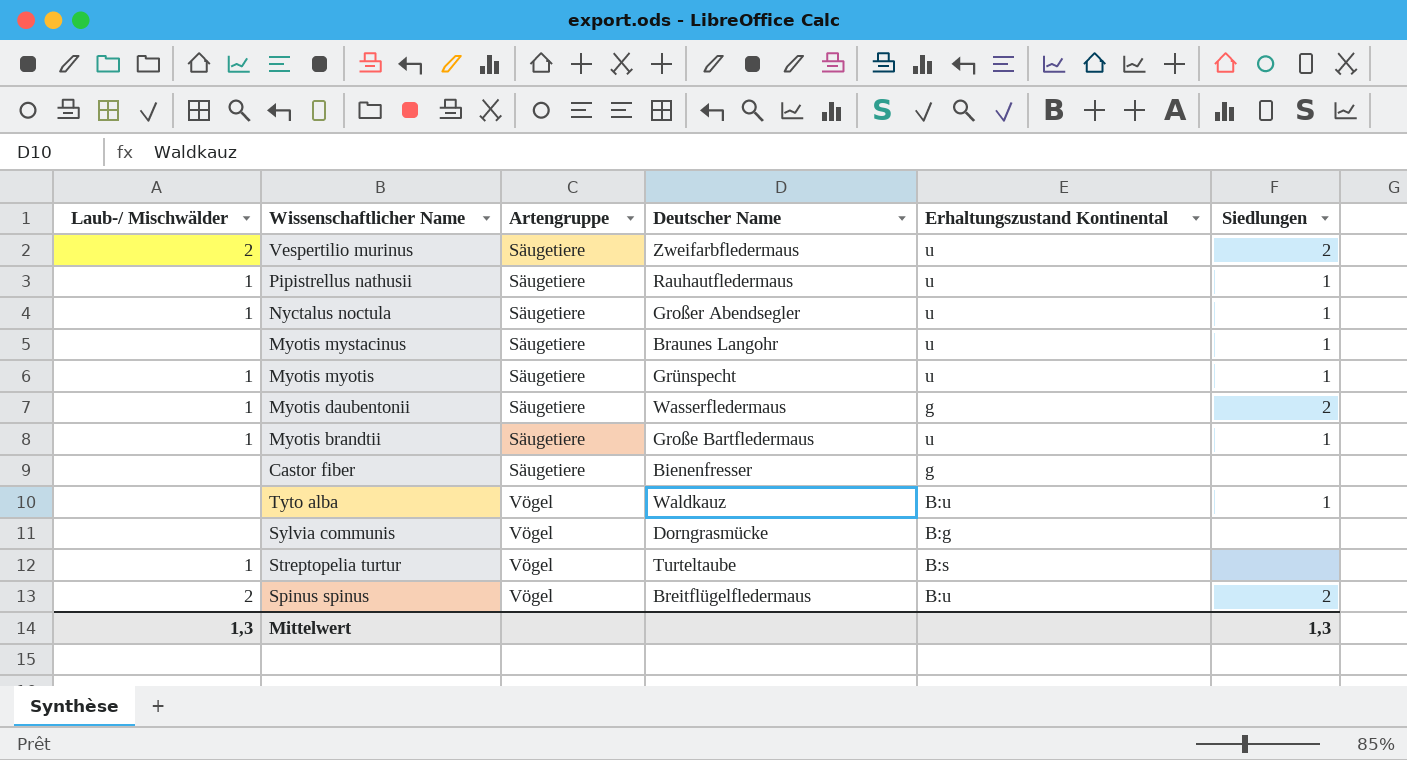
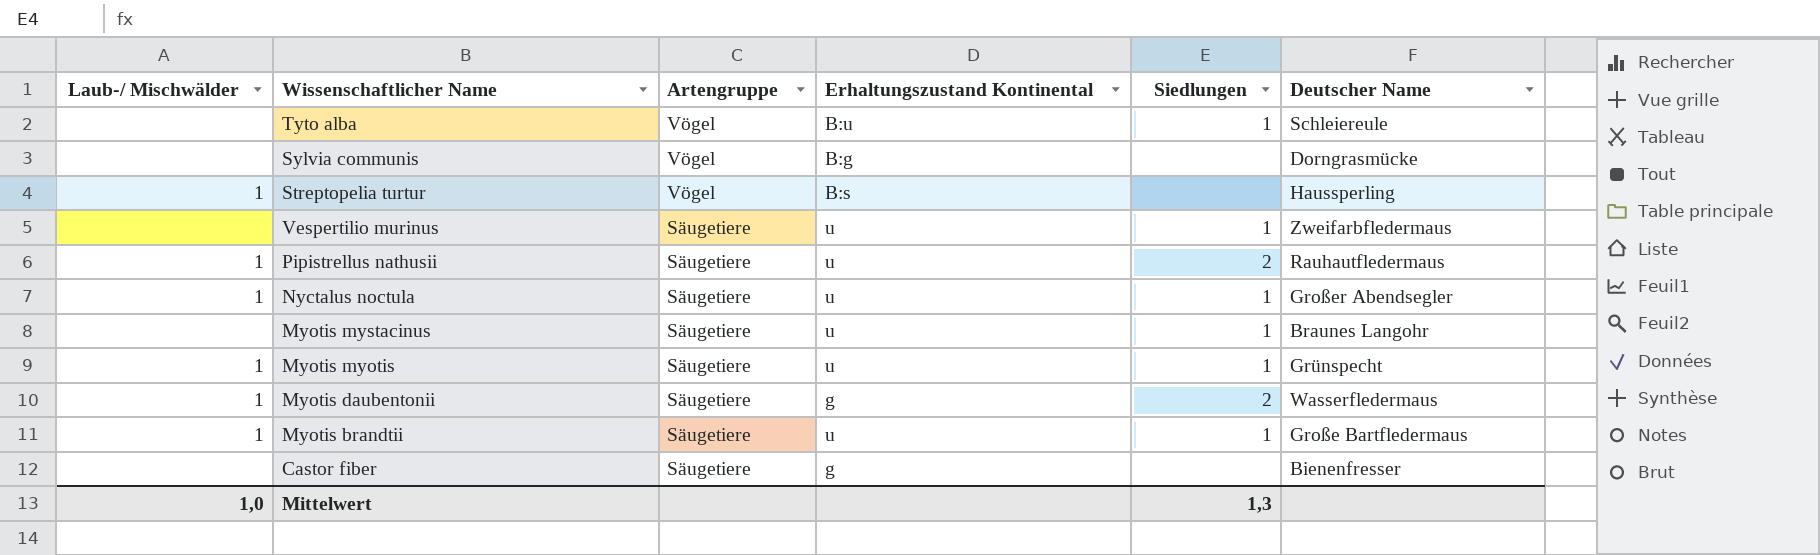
row order: Artengruppe ascending -> Artengruppe descending
column Deutscher Name | position: 4 -> 6
row Spinus spinus: 2 | Vögel | Breitflügelfledermaus | B:u | 2 -> none
Tyto alba | Deutscher Name: Waldkauz -> Schleiereule
Streptopelia turtur | Deutscher Name: Turteltaube -> Haussperling
Vespertilio murinus | Laub-/ Mischwälder: 2 -> none
Vespertilio murinus | Siedlungen: 2 -> 1
Pipistrellus nathusii | Siedlungen: 1 -> 2
Mittelwert | Laub-/ Mischwälder: 1,3 -> 1,0

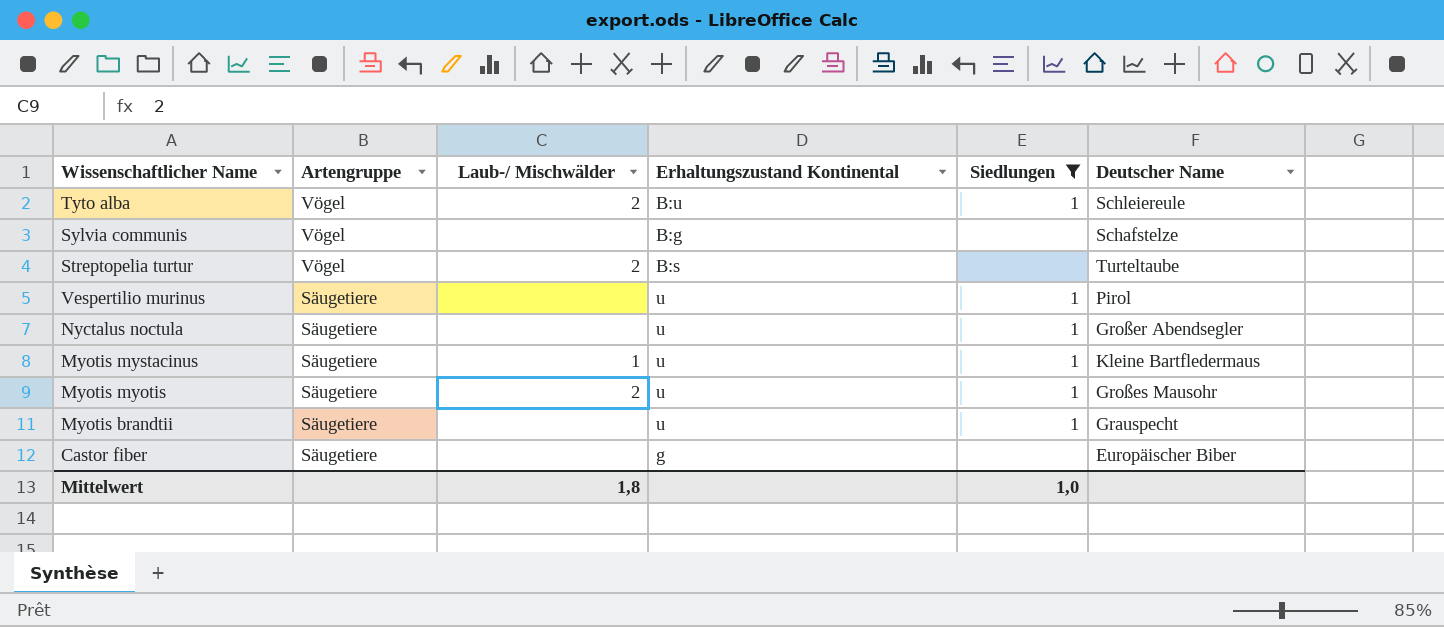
filter: none -> Siedlungen != 2
column Laub-/ Mischwälder | position: 1 -> 3
Tyto alba | Laub-/ Mischwälder: none -> 2
Sylvia communis | Deutscher Name: Dorngrasmücke -> Schafstelze
Streptopelia turtur | Laub-/ Mischwälder: 1 -> 2
Streptopelia turtur | Deutscher Name: Haussperling -> Turteltaube
Vespertilio murinus | Deutscher Name: Zweifarbfledermaus -> Pirol
Nyctalus noctula | Laub-/ Mischwälder: 1 -> none
Myotis mystacinus | Laub-/ Mischwälder: none -> 1
Myotis mystacinus | Deutscher Name: Braunes Langohr -> Kleine Bartfledermaus
Myotis myotis | Laub-/ Mischwälder: 1 -> 2
Myotis myotis | Deutscher Name: Grünspecht -> Großes Mausohr
Myotis brandtii | Laub-/ Mischwälder: 1 -> none
Myotis brandtii | Deutscher Name: Große Bartfledermaus -> Grauspecht
Castor fiber | Deutscher Name: Bienenfresser -> Europäischer Biber
Mittelwert | Laub-/ Mischwälder: 1,0 -> 1,8
Mittelwert | Siedlungen: 1,3 -> 1,0

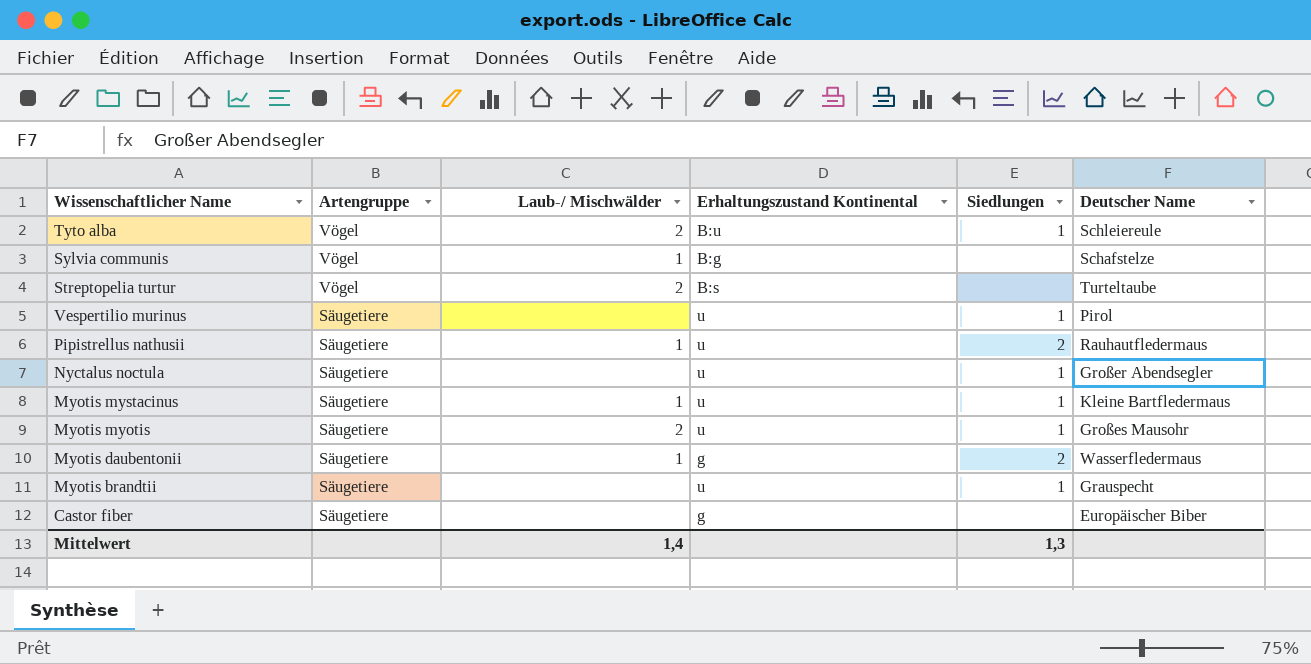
filter: Siedlungen != 2 -> none
Sylvia communis | Laub-/ Mischwälder: none -> 1
Mittelwert | Laub-/ Mischwälder: 1,8 -> 1,4
Mittelwert | Siedlungen: 1,0 -> 1,3

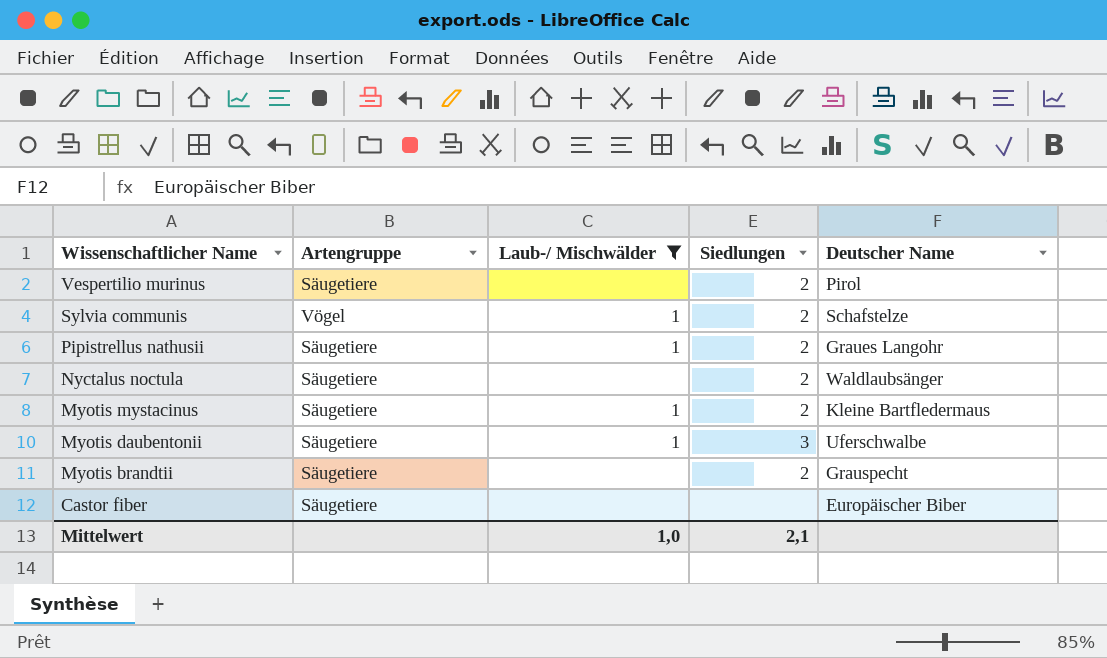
filter: none -> Laub-/ Mischwälder != 2
row order: Artengruppe descending -> Wissenschaftlicher Name descending
column Erhaltungszustand Kontinental | position: 4 -> none
Vespertilio murinus | Siedlungen: 1 -> 2
Sylvia communis | Siedlungen: none -> 2
Pipistrellus nathusii | Deutscher Name: Rauhautfledermaus -> Graues Langohr
Nyctalus noctula | Siedlungen: 1 -> 2
Nyctalus noctula | Deutscher Name: Großer Abendsegler -> Waldlaubsänger
Myotis mystacinus | Siedlungen: 1 -> 2
Myotis daubentonii | Siedlungen: 2 -> 3
Myotis daubentonii | Deutscher Name: Wasserfledermaus -> Uferschwalbe
Myotis brandtii | Siedlungen: 1 -> 2
Mittelwert | Laub-/ Mischwälder: 1,4 -> 1,0
Mittelwert | Siedlungen: 1,3 -> 2,1

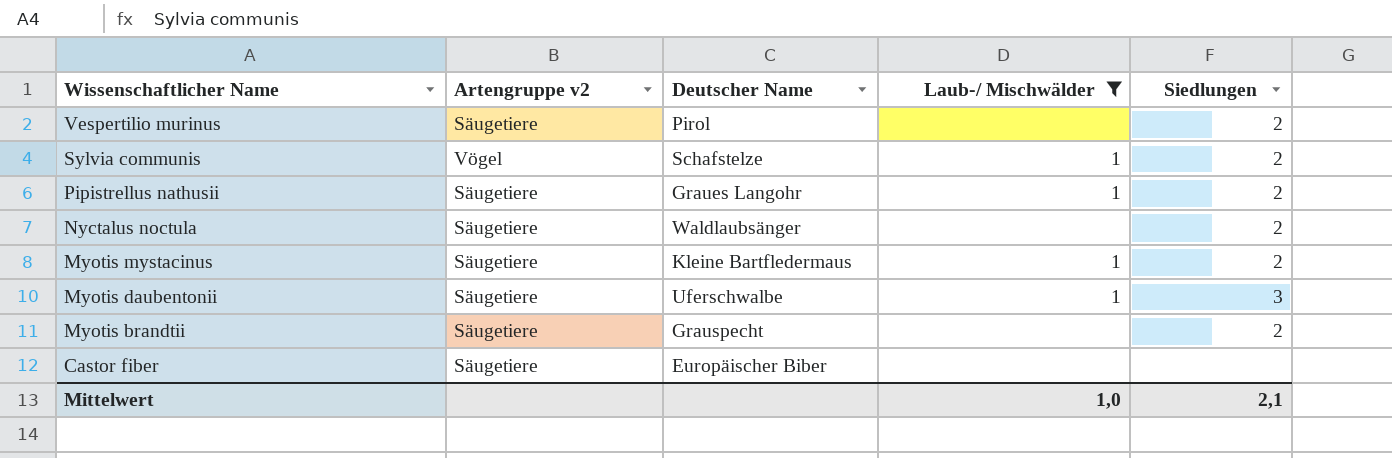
column name: Artengruppe -> Artengruppe v2
column Deutscher Name | position: 5 -> 3

